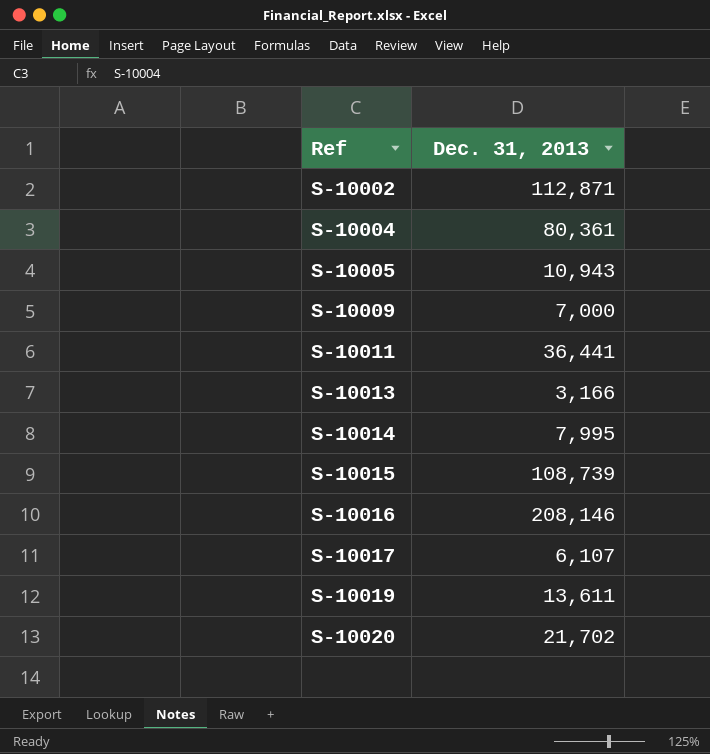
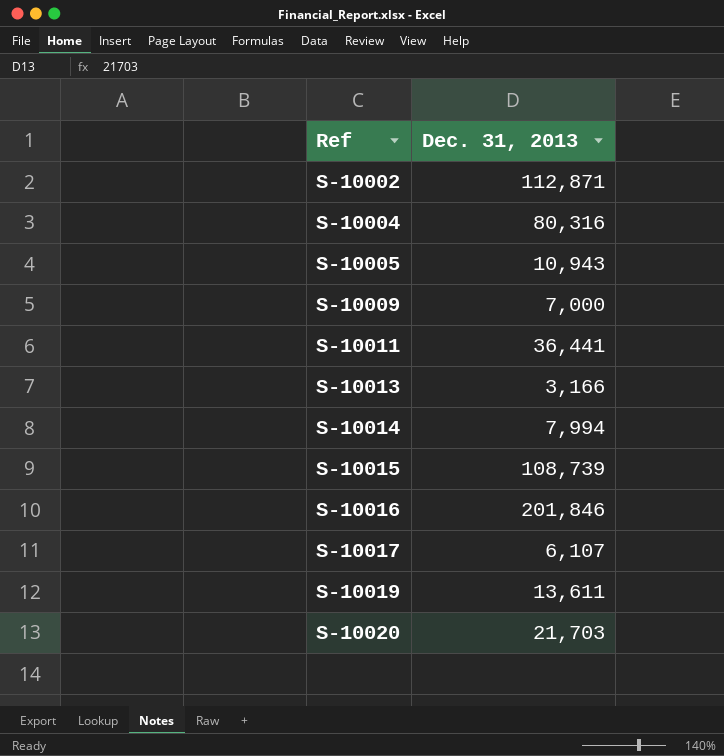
S-10004 | Dec. 31, 2013: 80,361 -> 80,316
S-10014 | Dec. 31, 2013: 7,995 -> 7,994
S-10016 | Dec. 31, 2013: 208,146 -> 201,846
S-10020 | Dec. 31, 2013: 21,702 -> 21,703

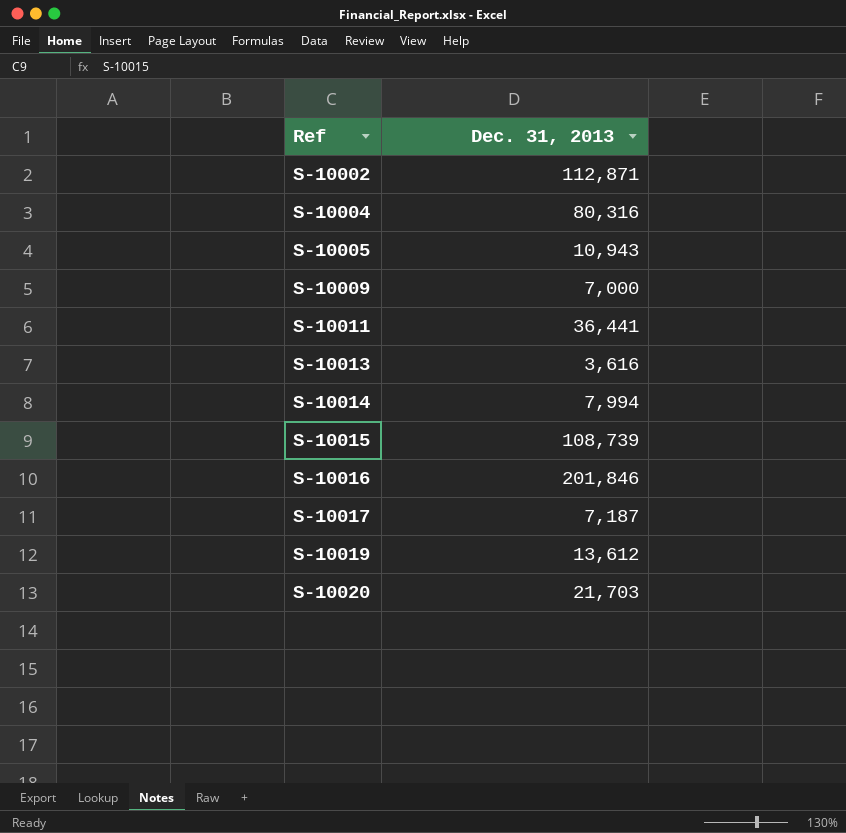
S-10013 | Dec. 31, 2013: 3,166 -> 3,616
S-10017 | Dec. 31, 2013: 6,107 -> 7,187
S-10019 | Dec. 31, 2013: 13,611 -> 13,612

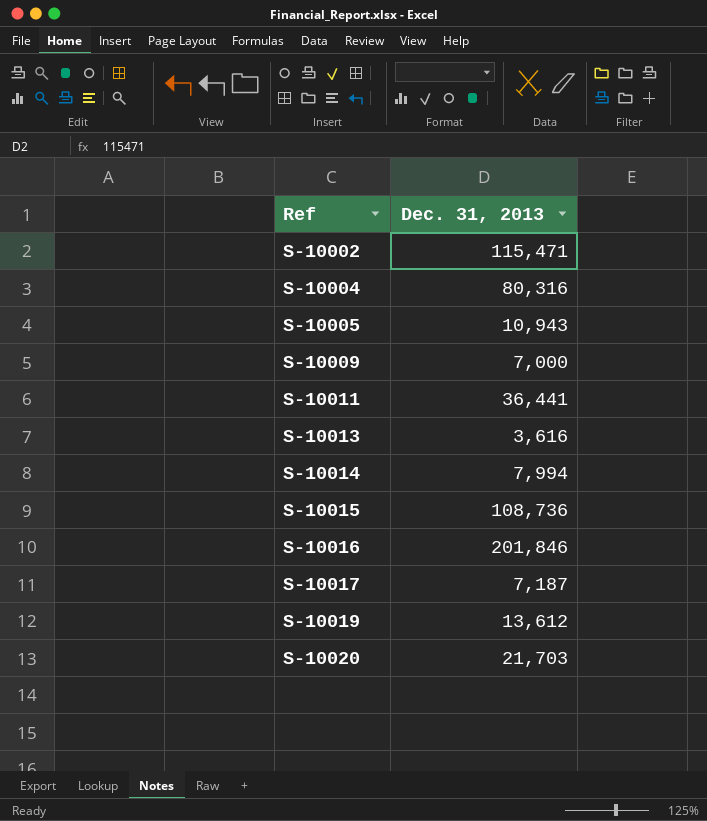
S-10002 | Dec. 31, 2013: 112,871 -> 115,471
S-10015 | Dec. 31, 2013: 108,739 -> 108,736

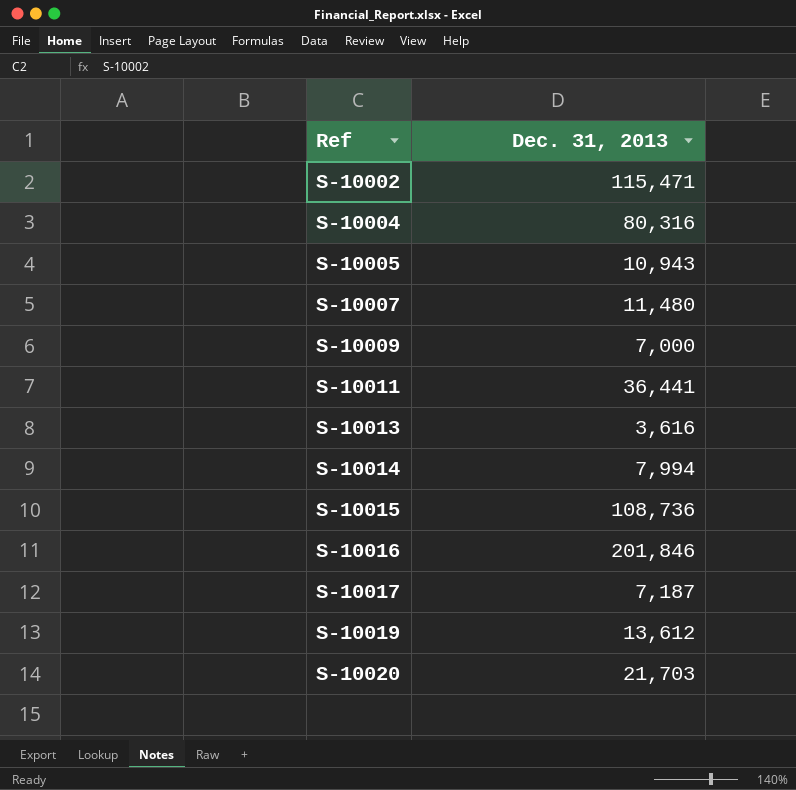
row S-10007: none -> 11,480

